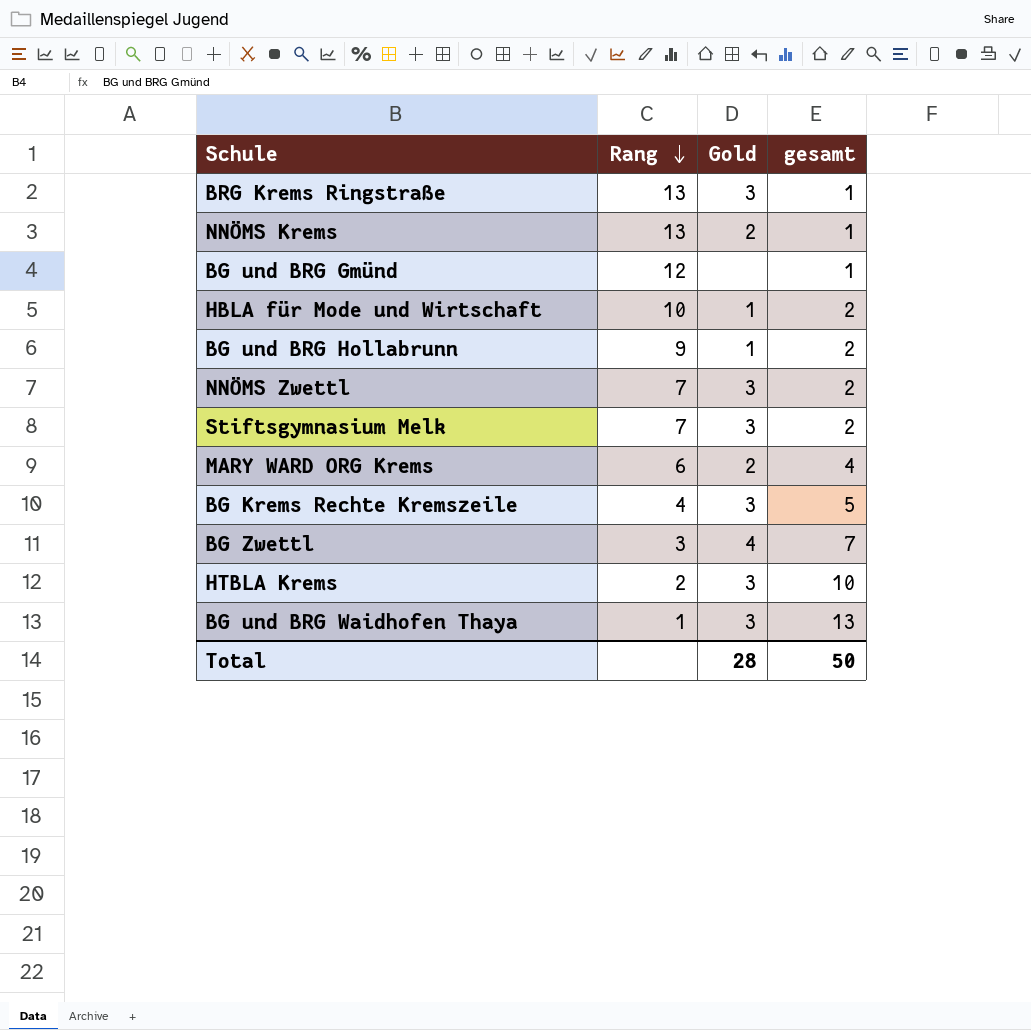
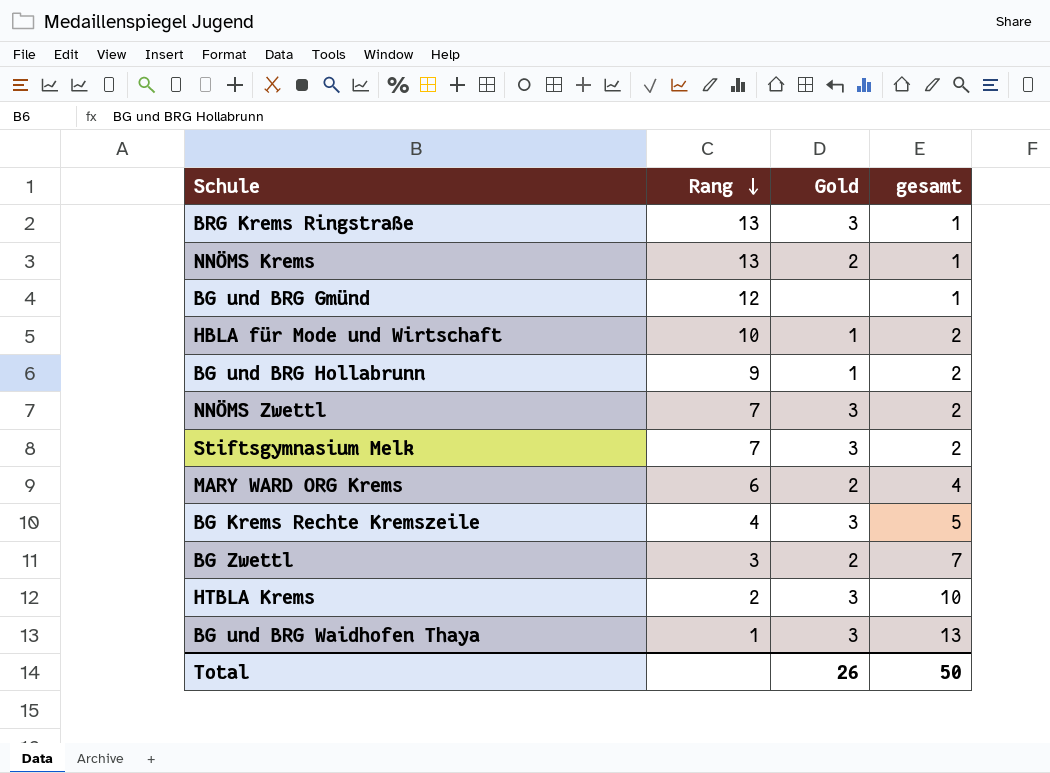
BG Zwettl | Gold: 4 -> 2
Total | Gold: 28 -> 26

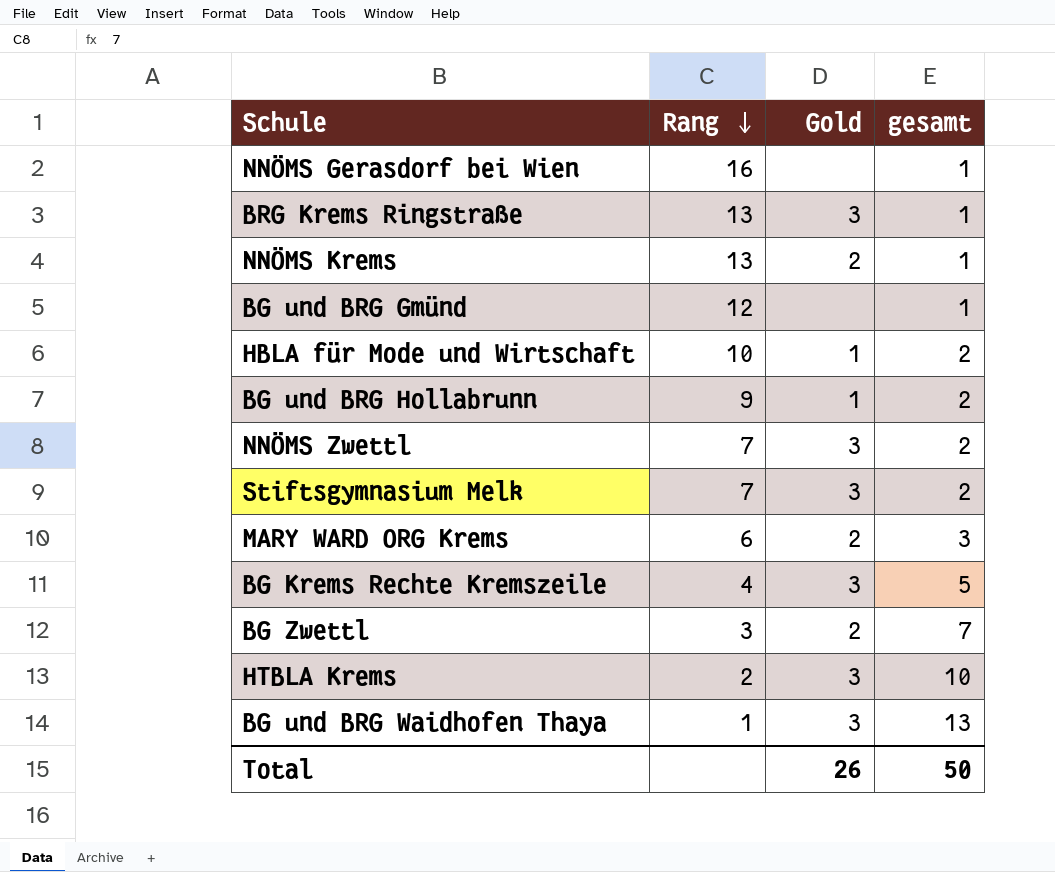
row NNÖMS Gerasdorf bei Wien: none -> 16 | none | 1
MARY WARD ORG Krems | gesamt: 4 -> 3

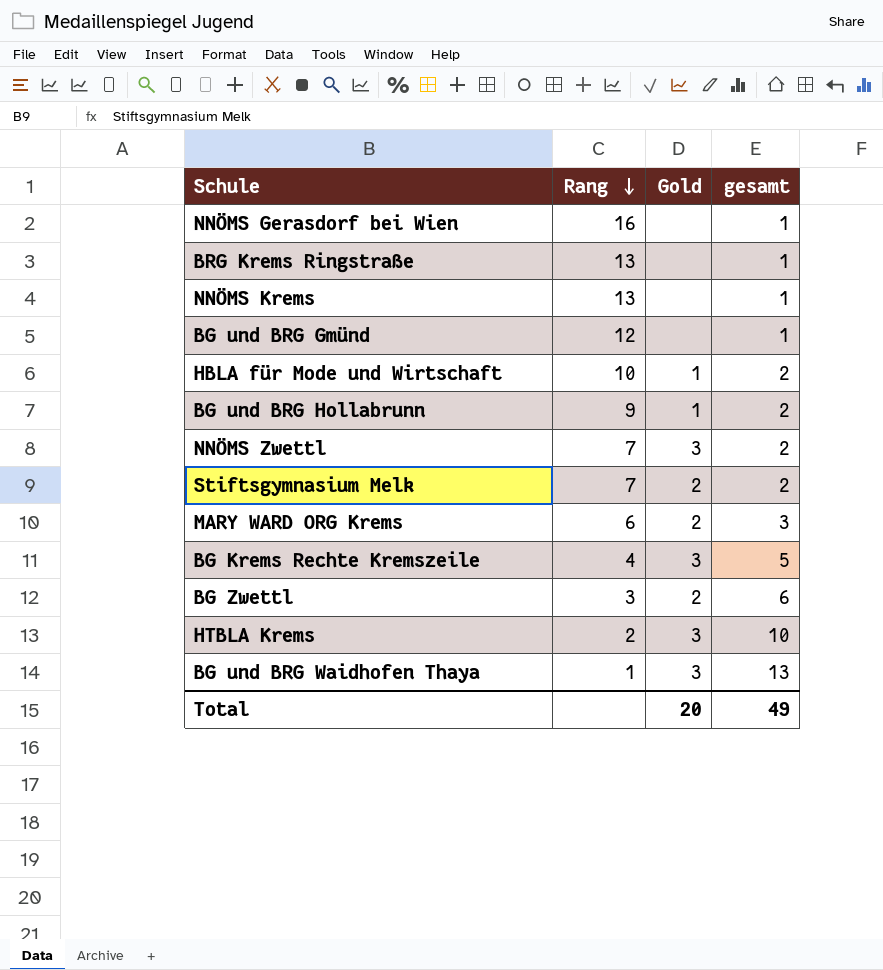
BRG Krems Ringstraße | Gold: 3 -> none
NNÖMS Krems | Gold: 2 -> none
Stiftsgymnasium Melk | Gold: 3 -> 2
BG Zwettl | gesamt: 7 -> 6
Total | Gold: 26 -> 20
Total | gesamt: 50 -> 49

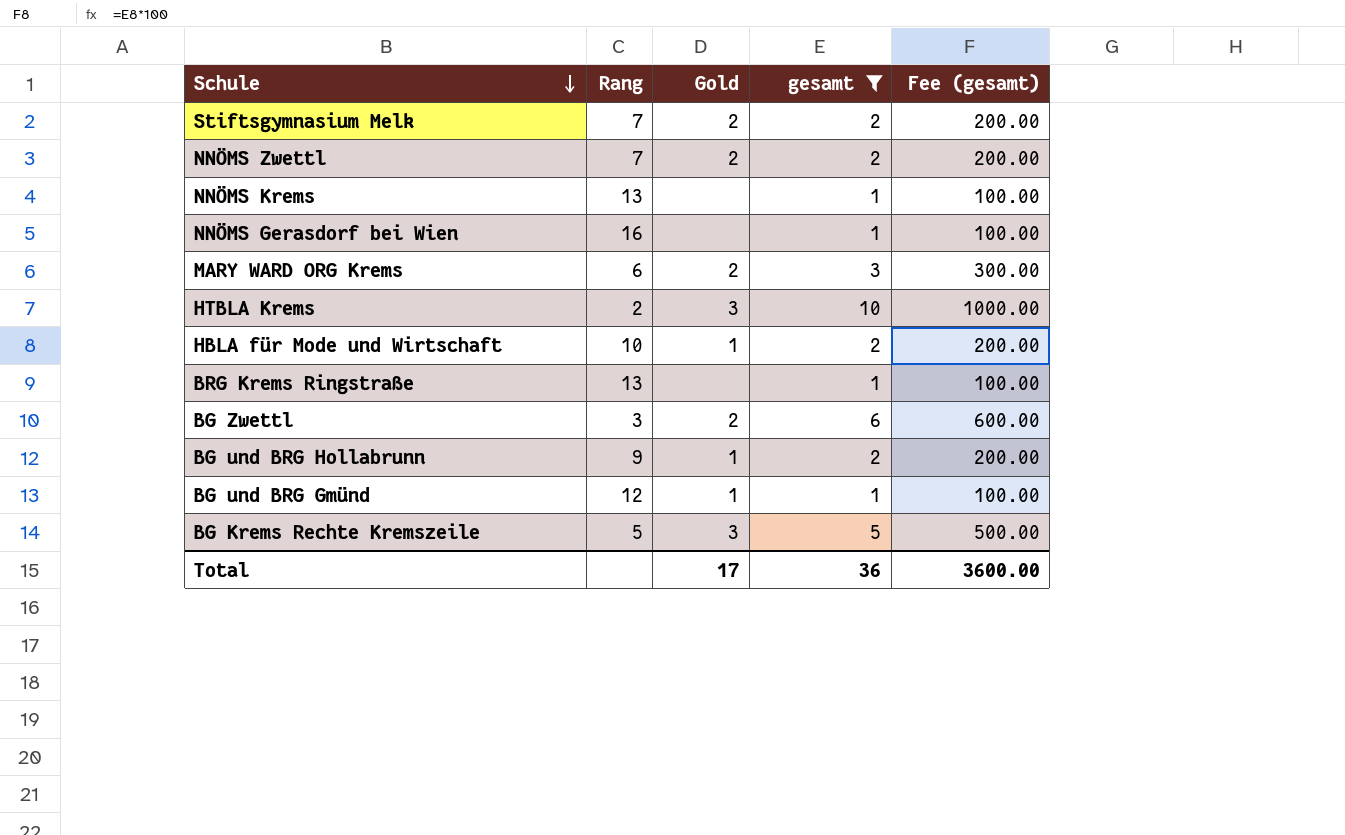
filter: none -> gesamt != 13
row order: Rang descending -> Schule descending
column Fee (gesamt) | formula: none -> [gesamt] * 100
NNÖMS Zwettl | Gold: 3 -> 2
BG und BRG Gmünd | Gold: none -> 1
BG Krems Rechte Kremszeile | Rang: 4 -> 5
Total | Gold: 20 -> 17
Total | gesamt: 49 -> 36

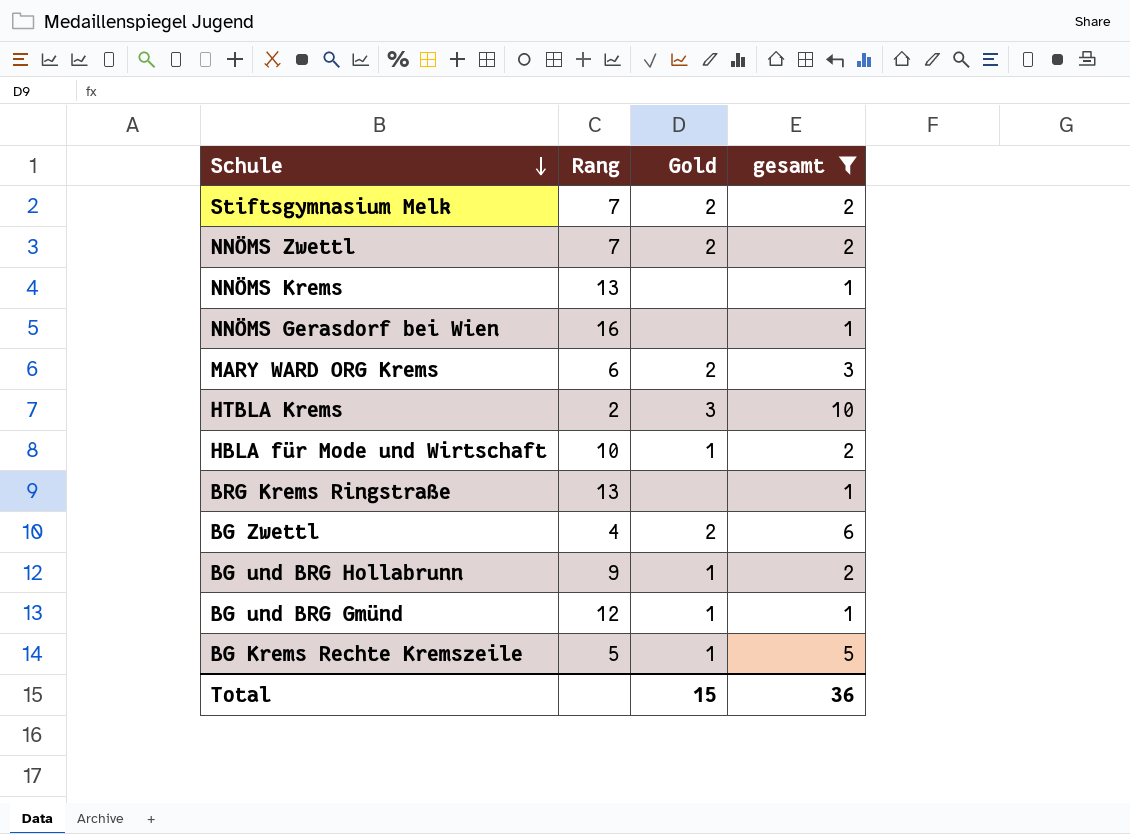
column Fee (gesamt) | formula: [gesamt] * 100 -> none
BG Zwettl | Rang: 3 -> 4
BG Krems Rechte Kremszeile | Gold: 3 -> 1
Total | Gold: 17 -> 15

